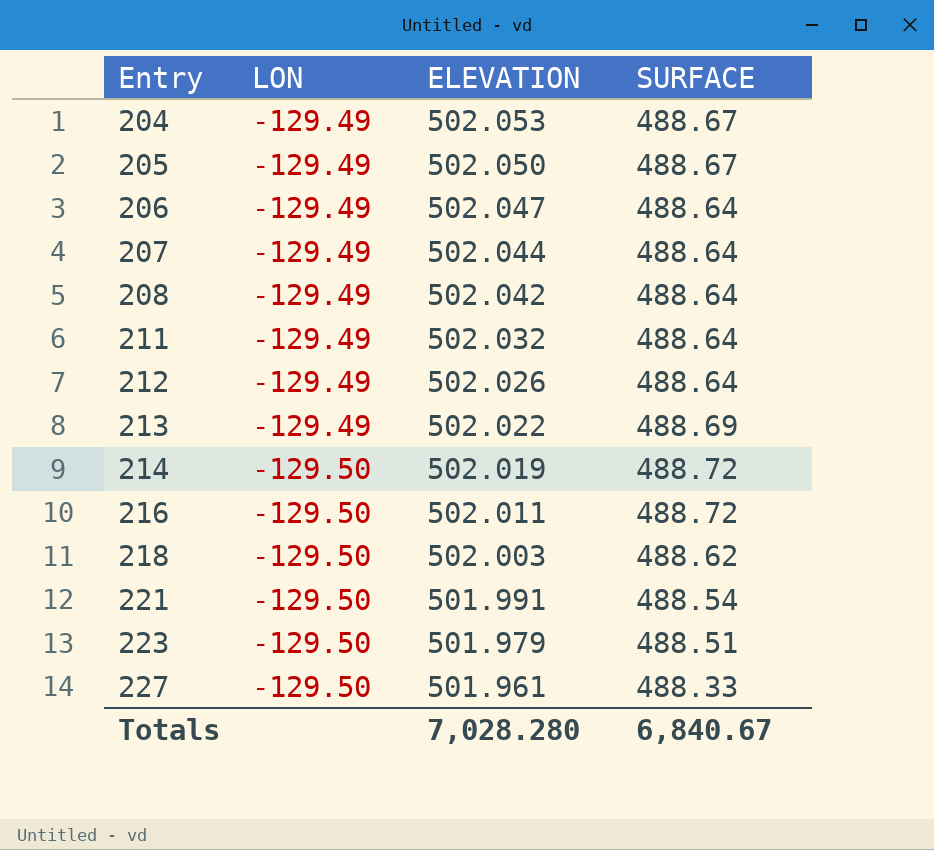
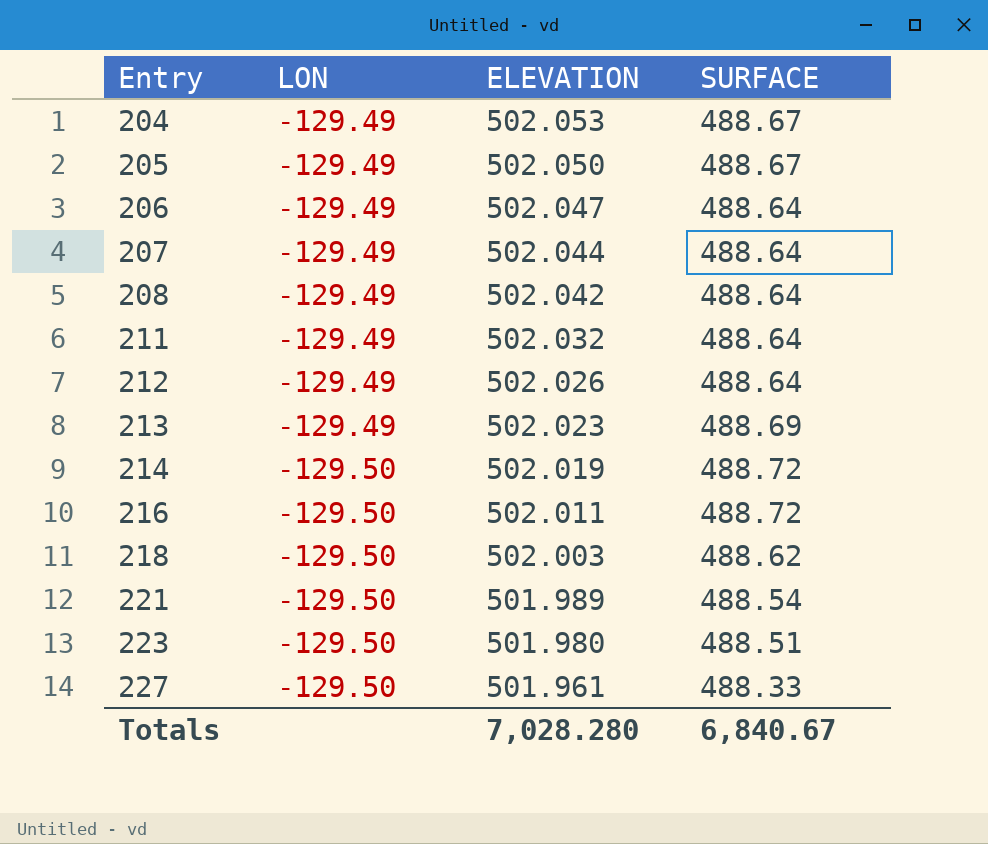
213 | ELEVATION: 502.022 -> 502.023
221 | ELEVATION: 501.991 -> 501.989
223 | ELEVATION: 501.979 -> 501.980

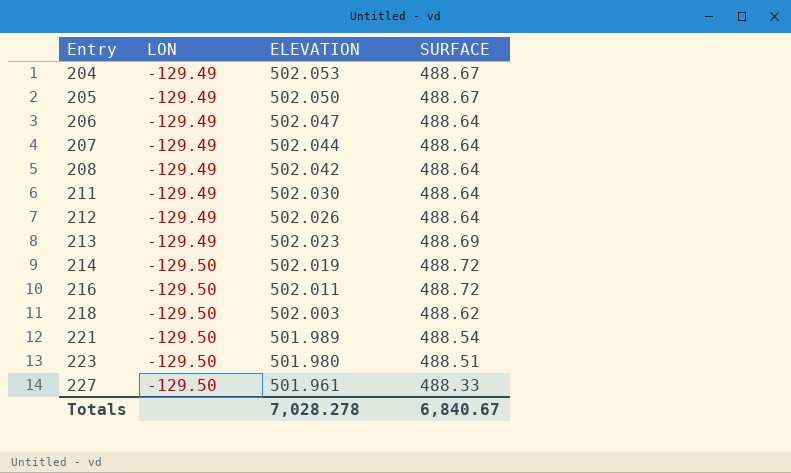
211 | ELEVATION: 502.032 -> 502.030
Totals | ELEVATION: 7,028.280 -> 7,028.278

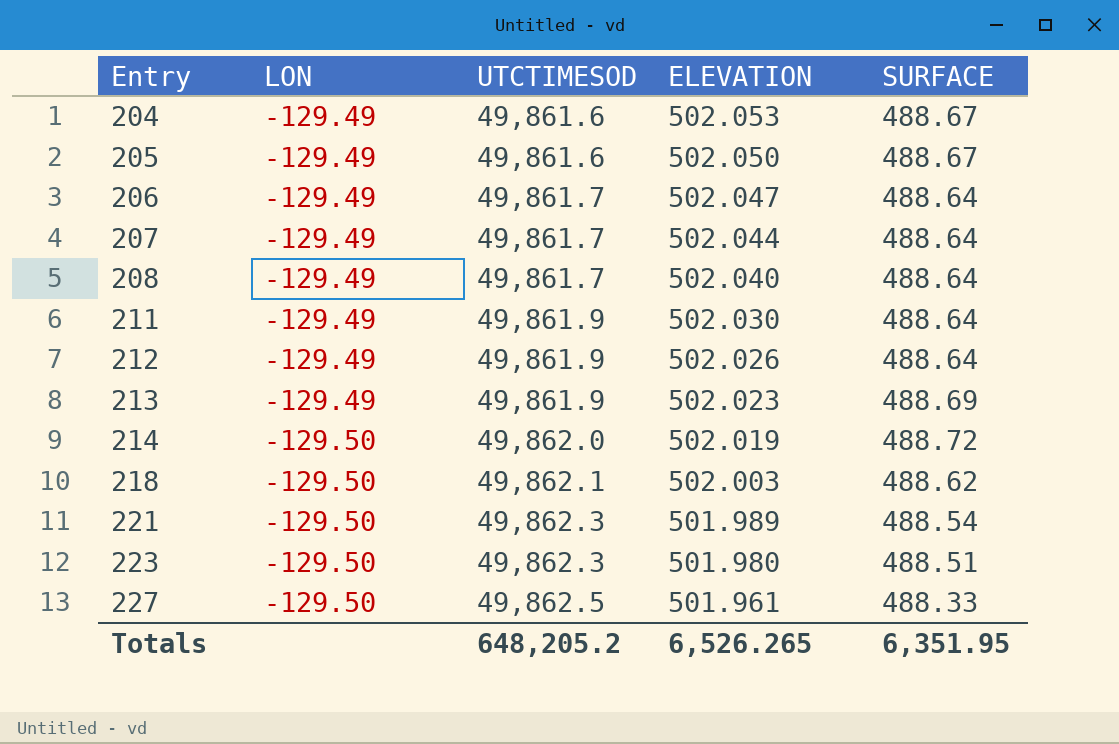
column UTCTIMESOD | position: none -> 3
row 216: -129.50 | 502.011 | 488.72 -> none
208 | ELEVATION: 502.042 -> 502.040
Totals | ELEVATION: 7,028.278 -> 6,526.265
Totals | SURFACE: 6,840.67 -> 6,351.95

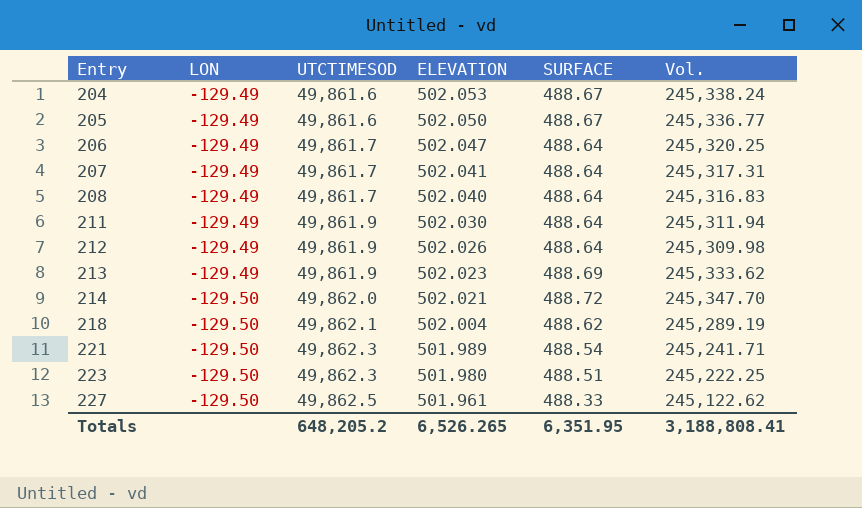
column Vol. | formula: none -> [ELEVATION] * [SURFACE]
207 | ELEVATION: 502.044 -> 502.041
214 | ELEVATION: 502.019 -> 502.021
218 | ELEVATION: 502.003 -> 502.004

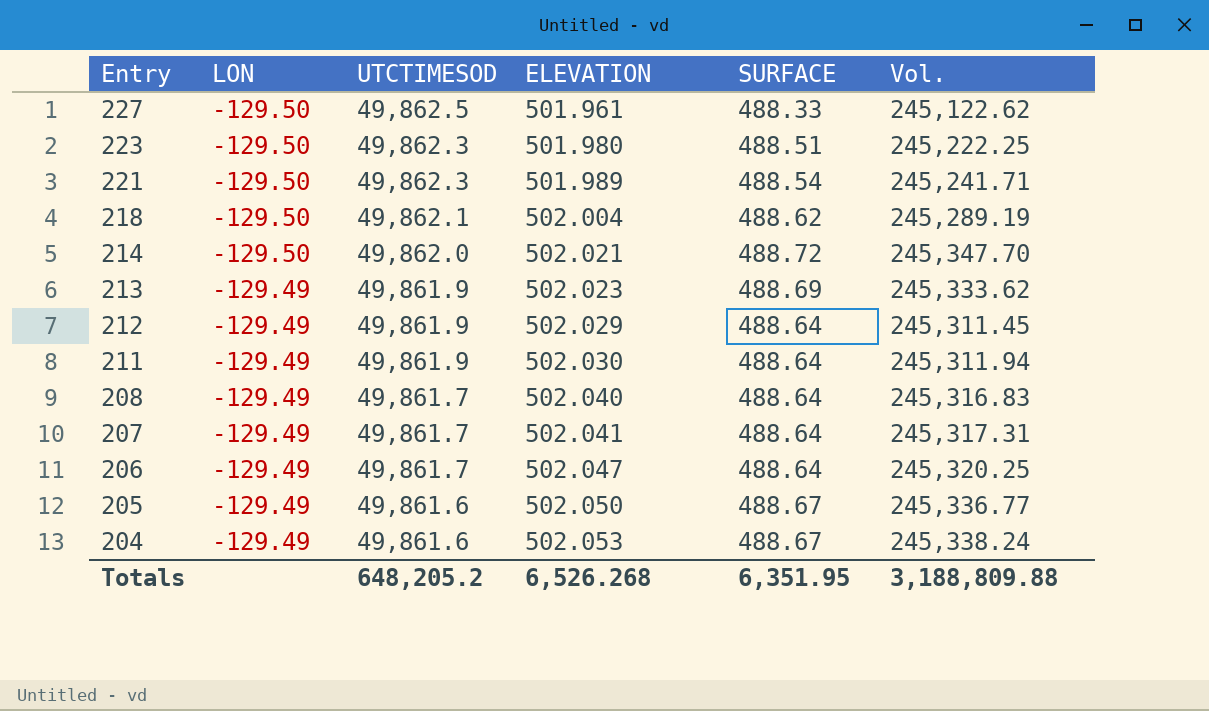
row order: Entry ascending -> Entry descending
212 | ELEVATION: 502.026 -> 502.029
212 | Vol.: 245,309.98 -> 245,311.45
Totals | ELEVATION: 6,526.265 -> 6,526.268
Totals | Vol.: 3,188,808.41 -> 3,188,809.88

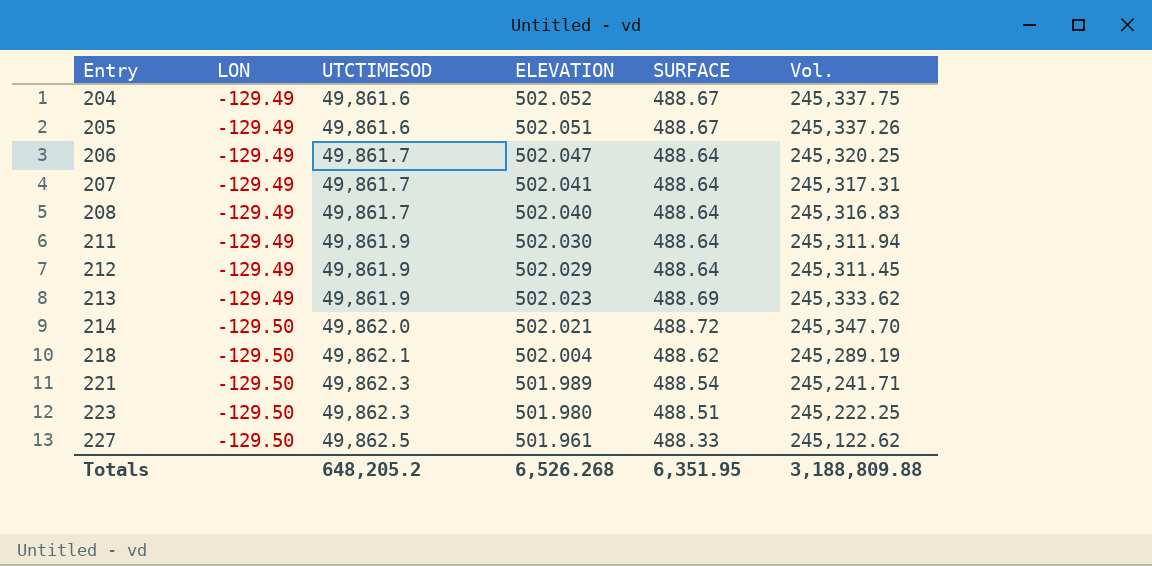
row order: Entry descending -> Entry ascending
204 | ELEVATION: 502.053 -> 502.052
204 | Vol.: 245,338.24 -> 245,337.75
205 | ELEVATION: 502.050 -> 502.051
205 | Vol.: 245,336.77 -> 245,337.26

